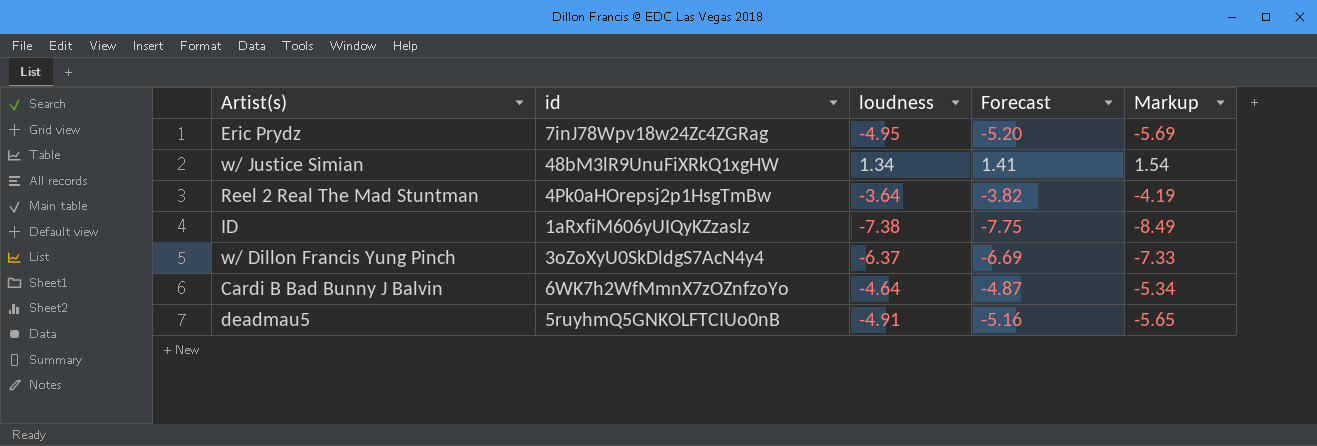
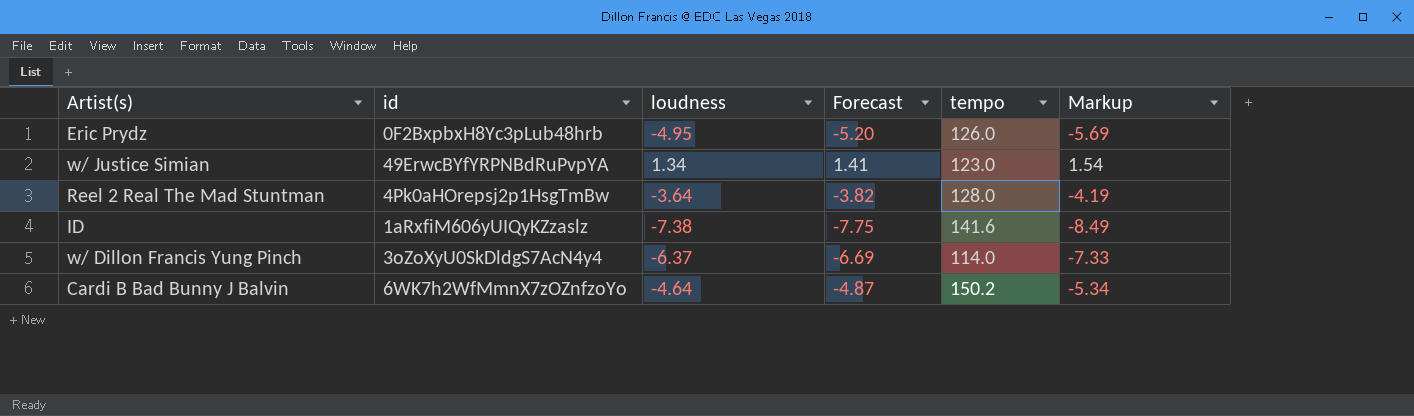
column tempo | position: none -> 5
row deadmau5: 5ruyhmQ5GNKOLFTCIUo0nB | -4.91 | -5.16 | -5.65 -> none
Eric Prydz | id: 7inJ78Wpv18w24Zc4ZGRag -> 0F2BxpbxH8Yc3pLub48hrb
w/ Justice Simian | id: 48bM3lR9UnuFiXRkQ1xgHW -> 49ErwcBYfYRPNBdRuPvpYA

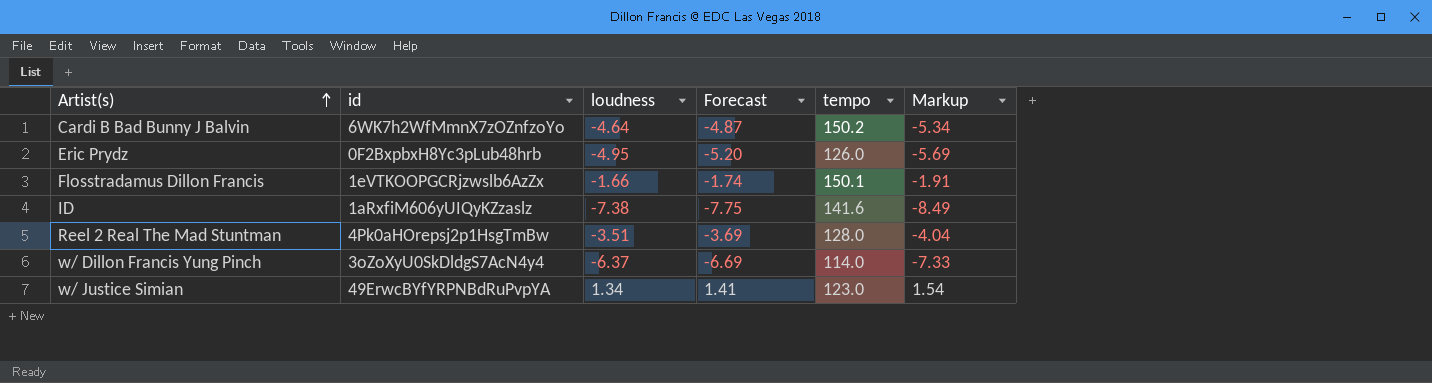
row order: none -> Artist(s) ascending
row Flosstradamus Dillon Francis: none -> 1eVTKOOPGCRjzwslb6AzZx | -1.66 | -1.74 | 150.1 | -1.91
Reel 2 Real The Mad Stuntman | loudness: -3.64 -> -3.51
Reel 2 Real The Mad Stuntman | Forecast: -3.82 -> -3.69
Reel 2 Real The Mad Stuntman | Markup: -4.19 -> -4.04

